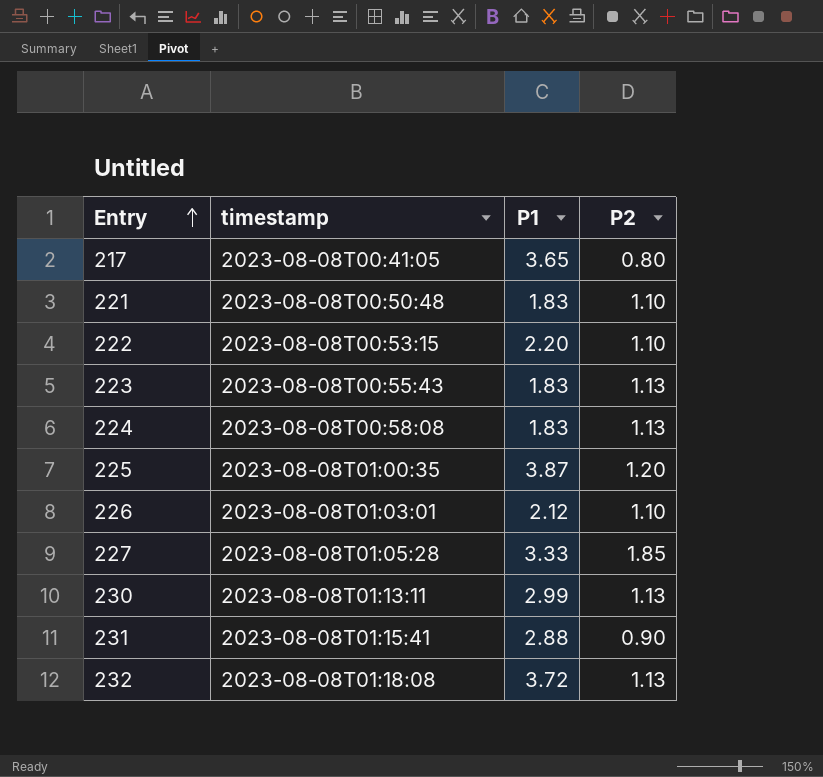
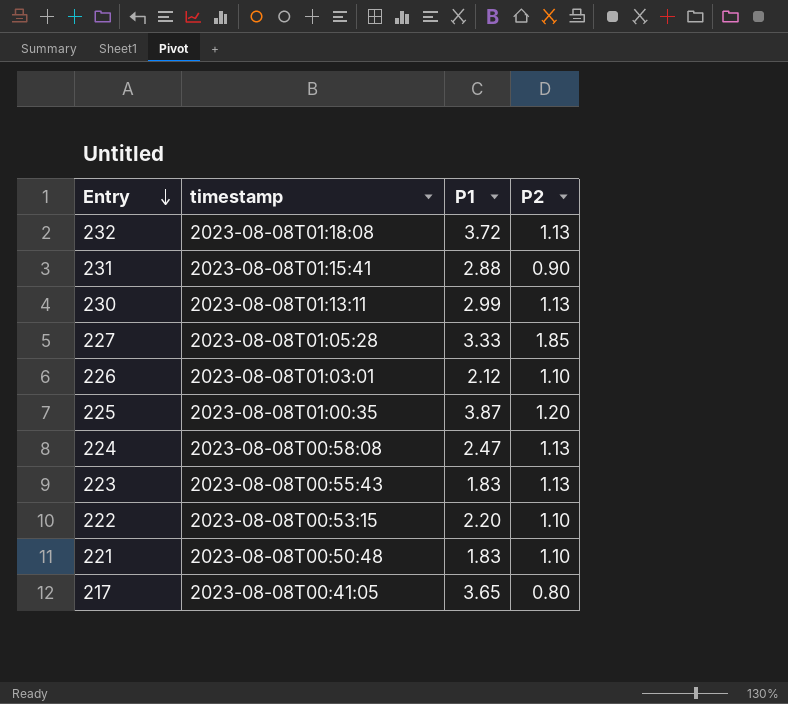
row order: Entry ascending -> Entry descending
224 | P1: 1.83 -> 2.47

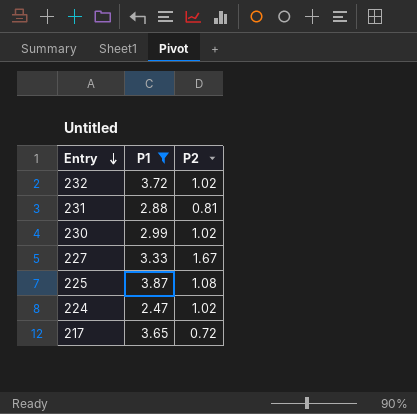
filter: none -> P1 >= 2.47
column timestamp | position: 2 -> none
232 | P2: 1.13 -> 1.02
231 | P2: 0.90 -> 0.81
230 | P2: 1.13 -> 1.02
227 | P2: 1.85 -> 1.67
225 | P2: 1.20 -> 1.08
224 | P2: 1.13 -> 1.02
217 | P2: 0.80 -> 0.72

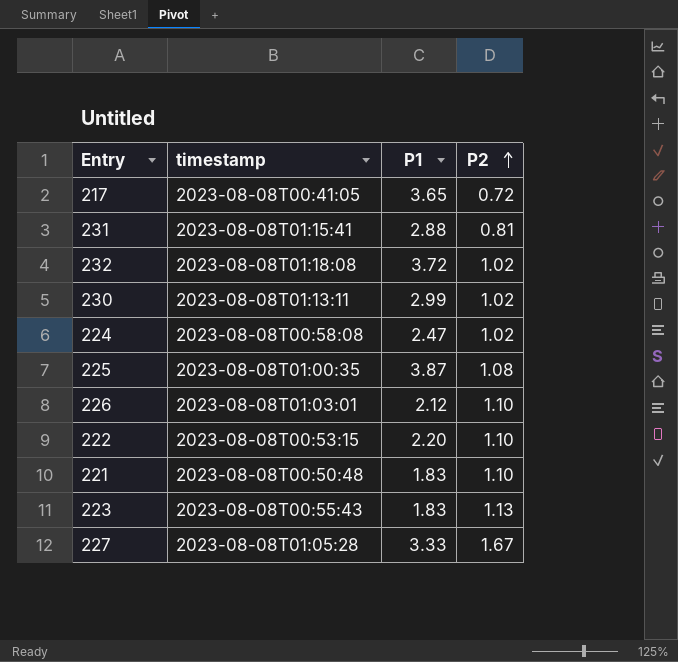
filter: P1 >= 2.47 -> none
row order: Entry descending -> P2 ascending
column timestamp | position: none -> 2

